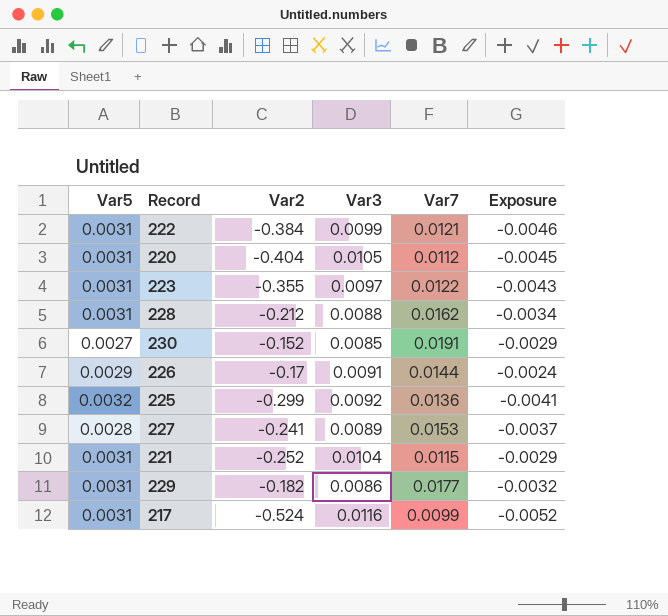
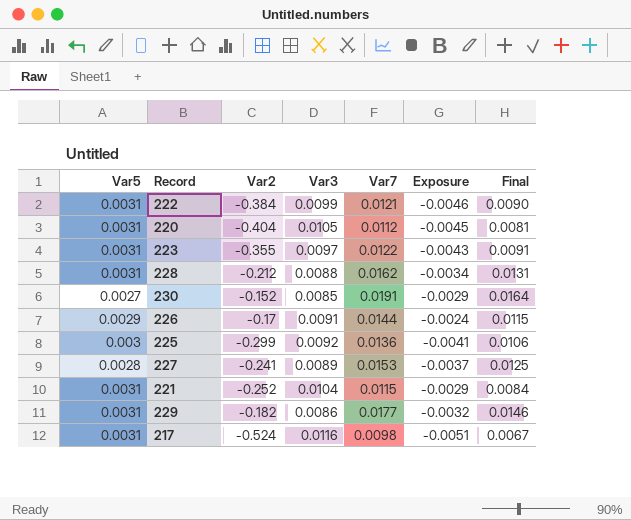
column Final | formula: none -> [Var7] - [Var5]
225 | Var5: 0.0032 -> 0.003
217 | Var7: 0.0099 -> 0.0098
217 | Exposure: -0.0052 -> -0.0051

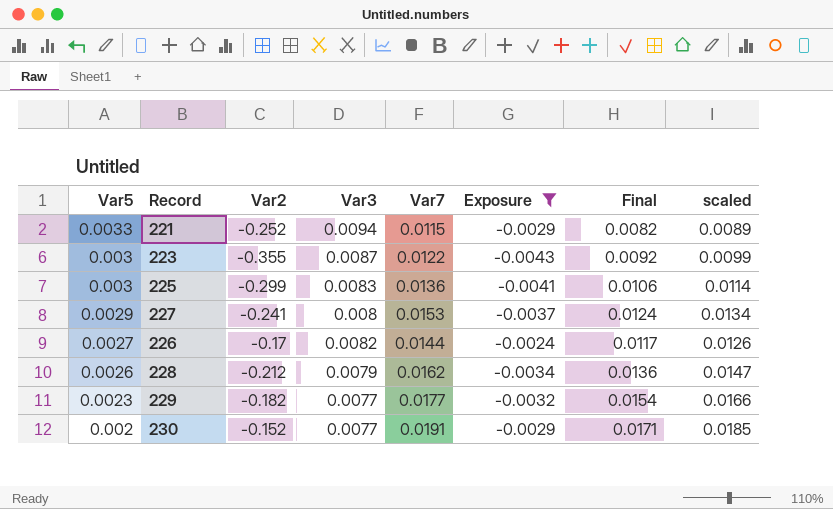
filter: none -> Exposure >= -0.0043
row order: none -> Var5 descending
column scaled | formula: none -> [Final] * 1.08
221 | Var5: 0.0031 -> 0.0033
221 | Var3: 0.0104 -> 0.0094
221 | Final: 0.0084 -> 0.0082
223 | Var5: 0.0031 -> 0.003
223 | Var3: 0.0097 -> 0.0087
223 | Final: 0.0091 -> 0.0092
225 | Var3: 0.0092 -> 0.0083
227 | Var5: 0.0028 -> 0.0029
227 | Var3: 0.0089 -> 0.008
227 | Final: 0.0125 -> 0.0124
226 | Var5: 0.0029 -> 0.0027
226 | Var3: 0.0091 -> 0.0082
226 | Final: 0.0115 -> 0.0117
228 | Var5: 0.0031 -> 0.0026
228 | Var3: 0.0088 -> 0.0079
228 | Final: 0.0131 -> 0.0136
229 | Var5: 0.0031 -> 0.0023
229 | Var3: 0.0086 -> 0.0077
229 | Final: 0.0146 -> 0.0154
230 | Var5: 0.0027 -> 0.002
230 | Var3: 0.0085 -> 0.0077
230 | Final: 0.0164 -> 0.0171

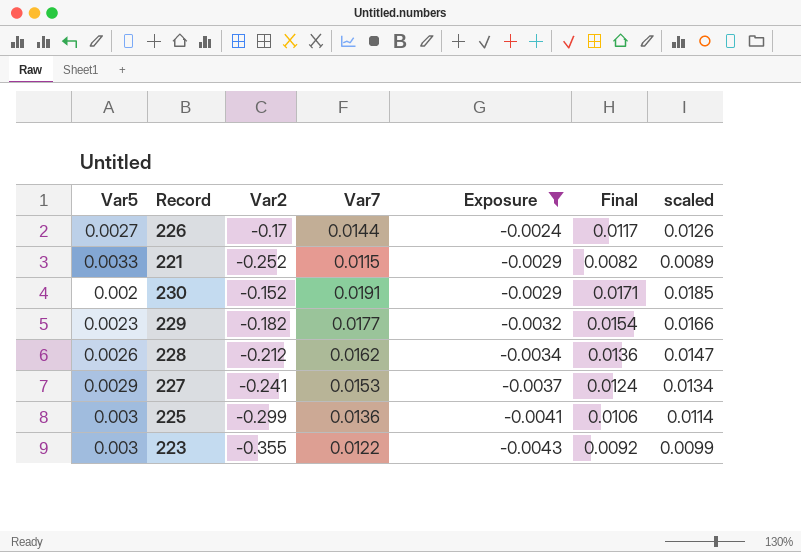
row order: Var5 descending -> Exposure descending
column Var3 | position: 4 -> none

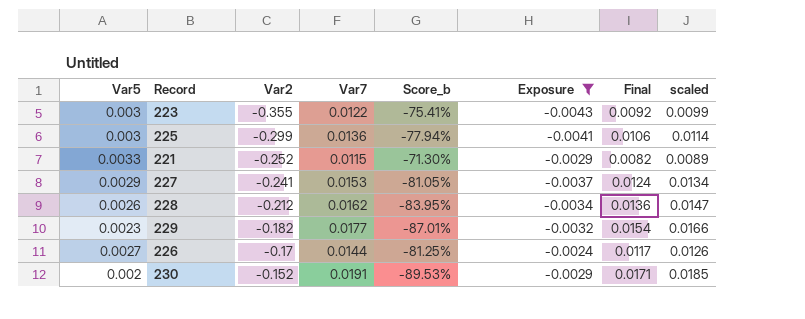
row order: Exposure descending -> Var2 ascending
column Score_b | formula: none -> ([Var5] - [Var7]) / [Var7]

